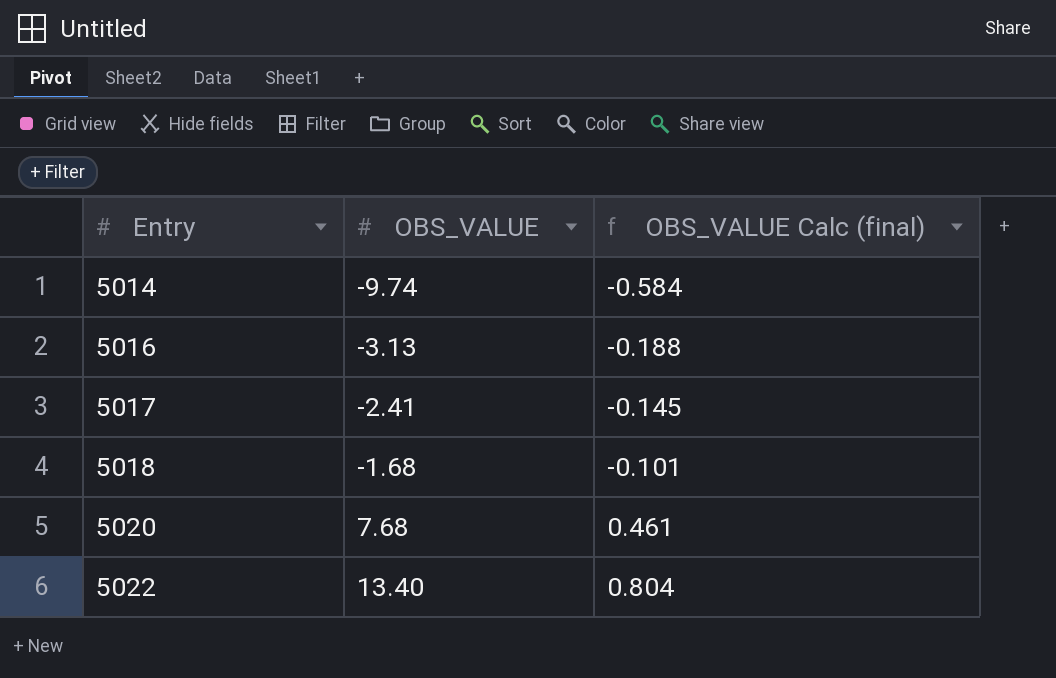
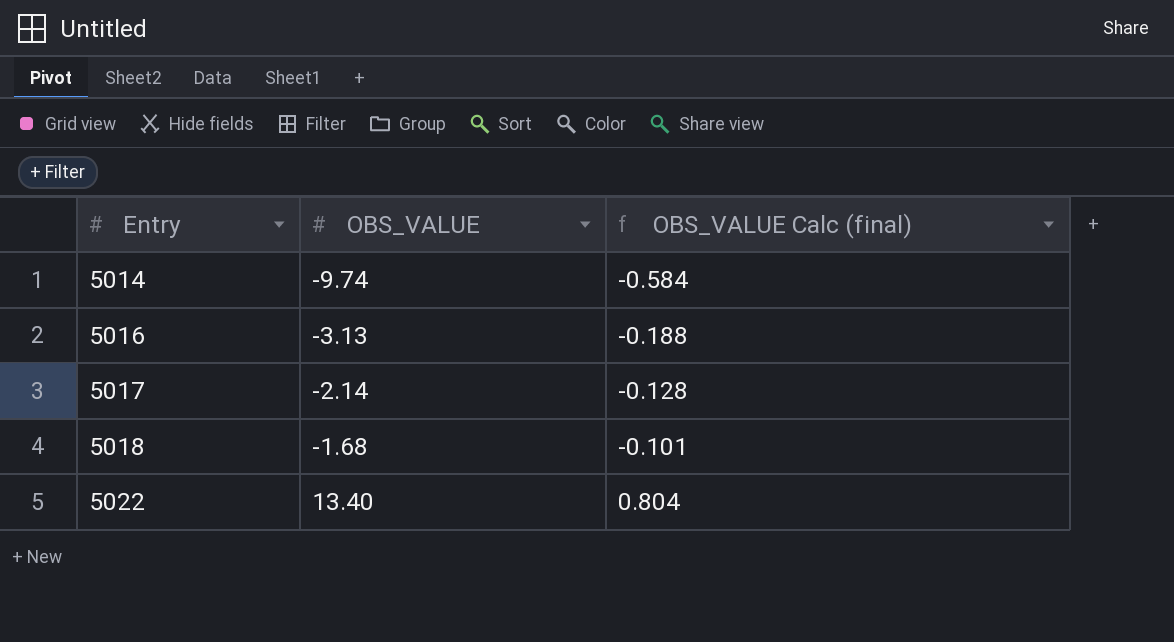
row 5020: 7.68 | 0.461 -> none
5017 | OBS_VALUE: -2.41 -> -2.14
5017 | OBS_VALUE Calc (final): -0.145 -> -0.128

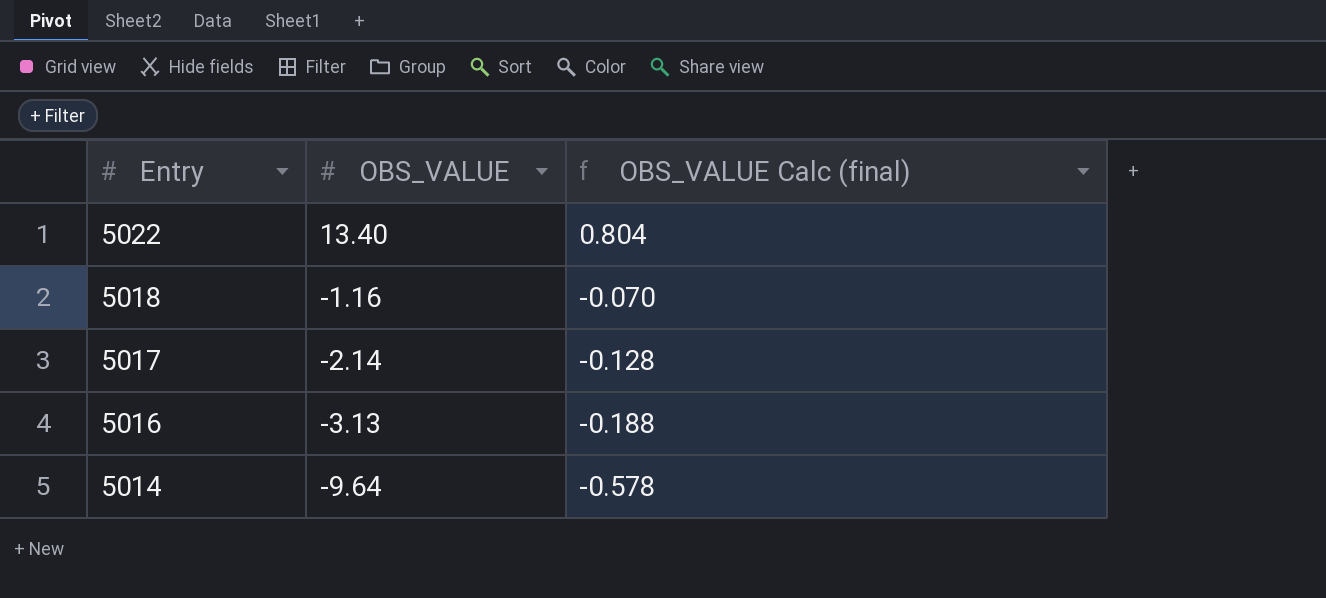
row order: Entry ascending -> Entry descending
5018 | OBS_VALUE: -1.68 -> -1.16
5018 | OBS_VALUE Calc (final): -0.101 -> -0.070
5014 | OBS_VALUE: -9.74 -> -9.64
5014 | OBS_VALUE Calc (final): -0.584 -> -0.578

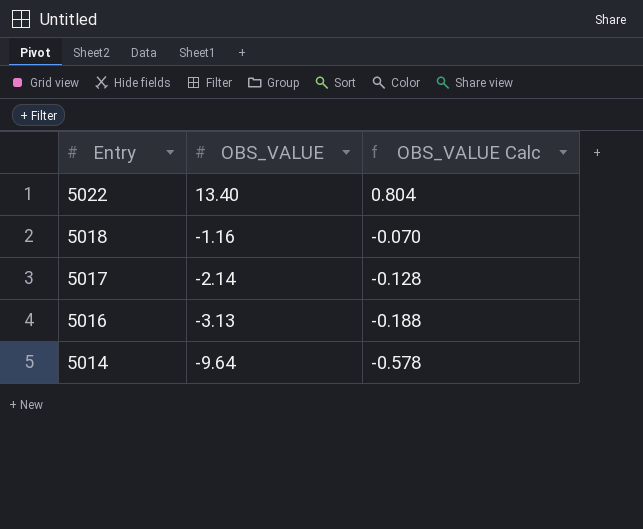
column name: OBS_VALUE Calc (final) -> OBS_VALUE Calc

